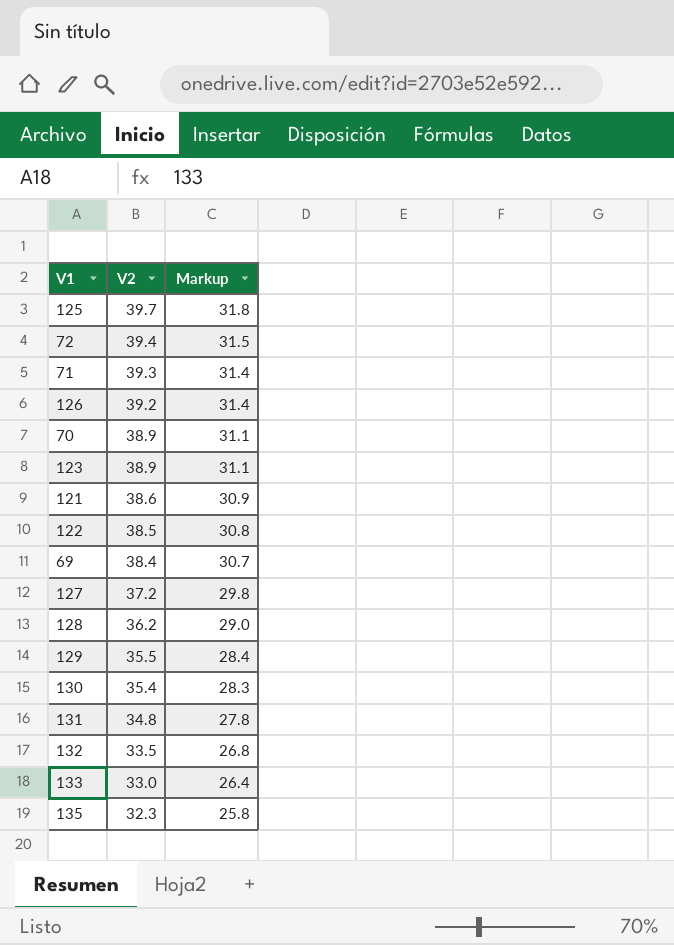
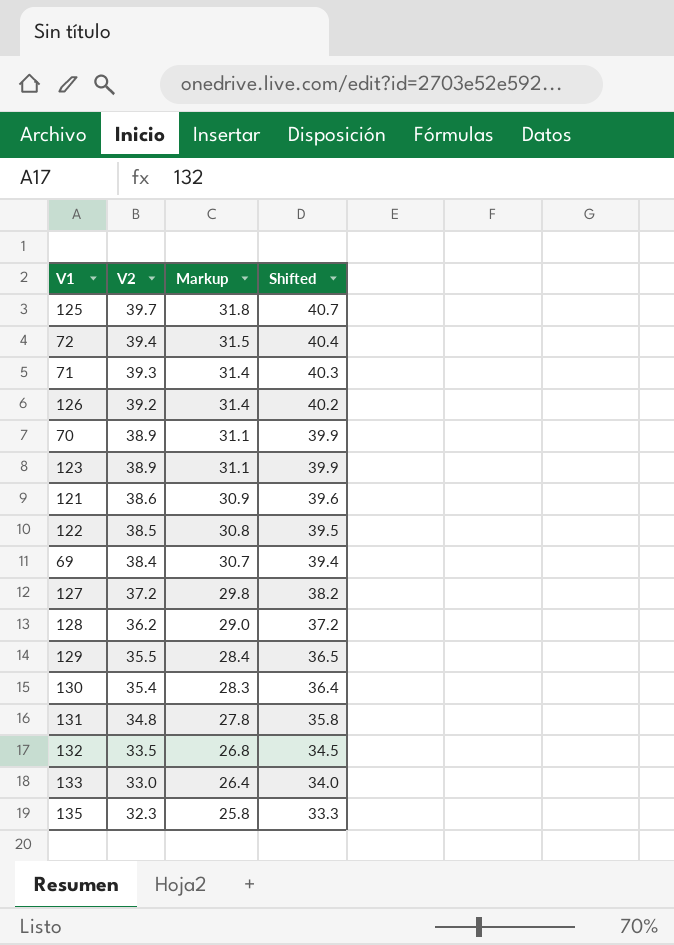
column Shifted | formula: none -> [V2] + 1

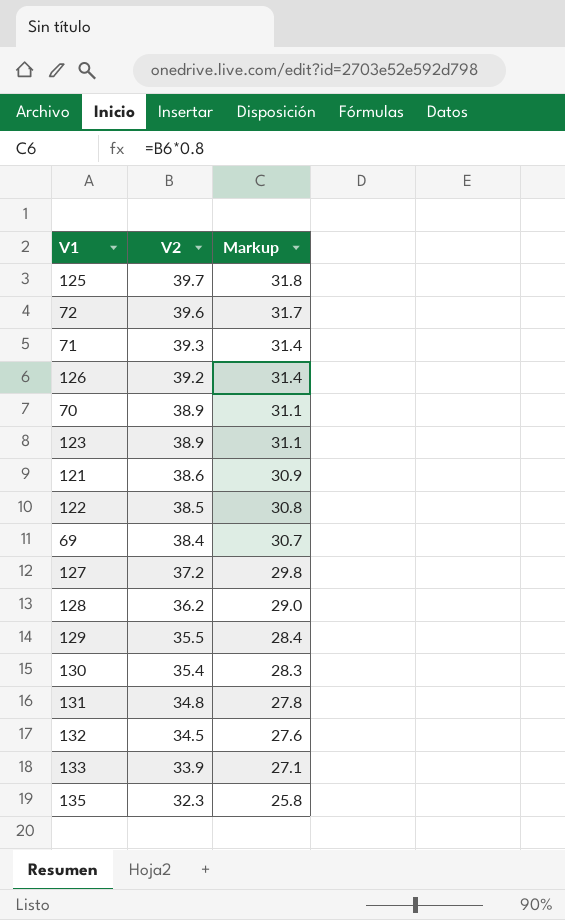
column Shifted | formula: [V2] + 1 -> none
72 | V2: 39.4 -> 39.6
72 | Markup: 31.5 -> 31.7
132 | V2: 33.5 -> 34.5
132 | Markup: 26.8 -> 27.6
133 | V2: 33.0 -> 33.9
133 | Markup: 26.4 -> 27.1

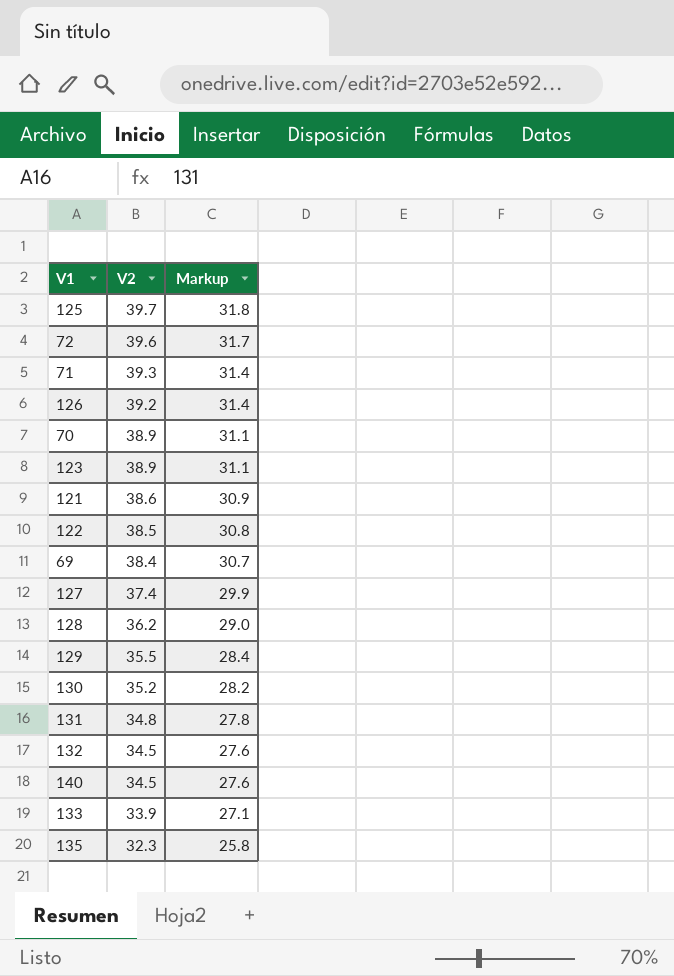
127 | V2: 37.2 -> 37.4
127 | Markup: 29.8 -> 29.9
130 | V2: 35.4 -> 35.2
130 | Markup: 28.3 -> 28.2
row 140: none -> 34.5 | 27.6

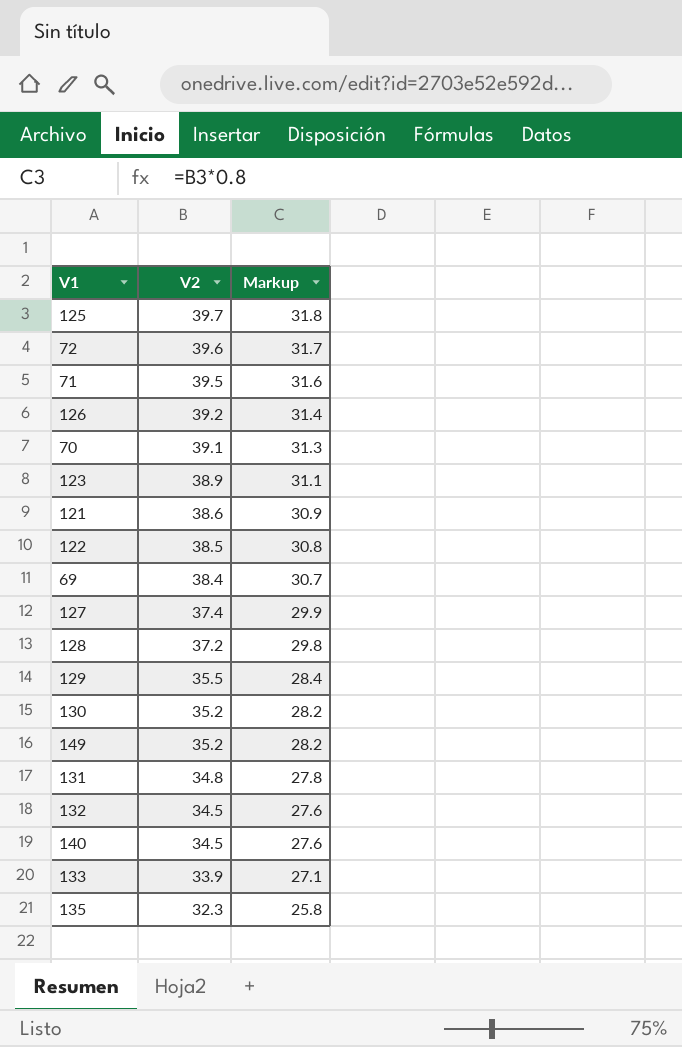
71 | V2: 39.3 -> 39.5
71 | Markup: 31.4 -> 31.6
70 | V2: 38.9 -> 39.1
70 | Markup: 31.1 -> 31.3
128 | V2: 36.2 -> 37.2
128 | Markup: 29.0 -> 29.8
row 149: none -> 35.2 | 28.2

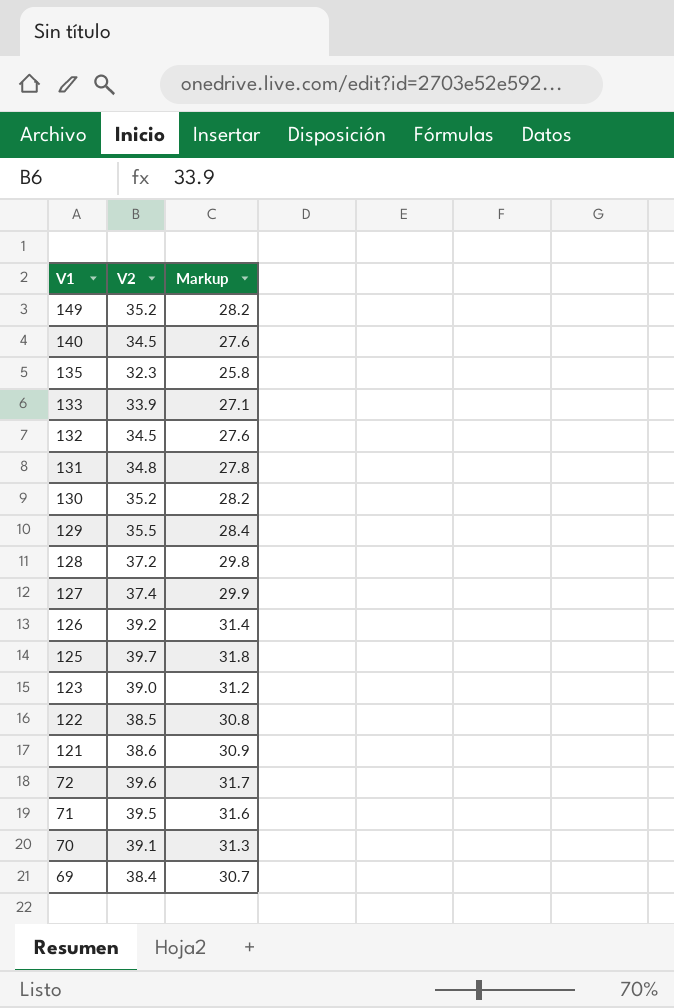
row order: V2 descending -> V1 descending
123 | V2: 38.9 -> 39.0
123 | Markup: 31.1 -> 31.2

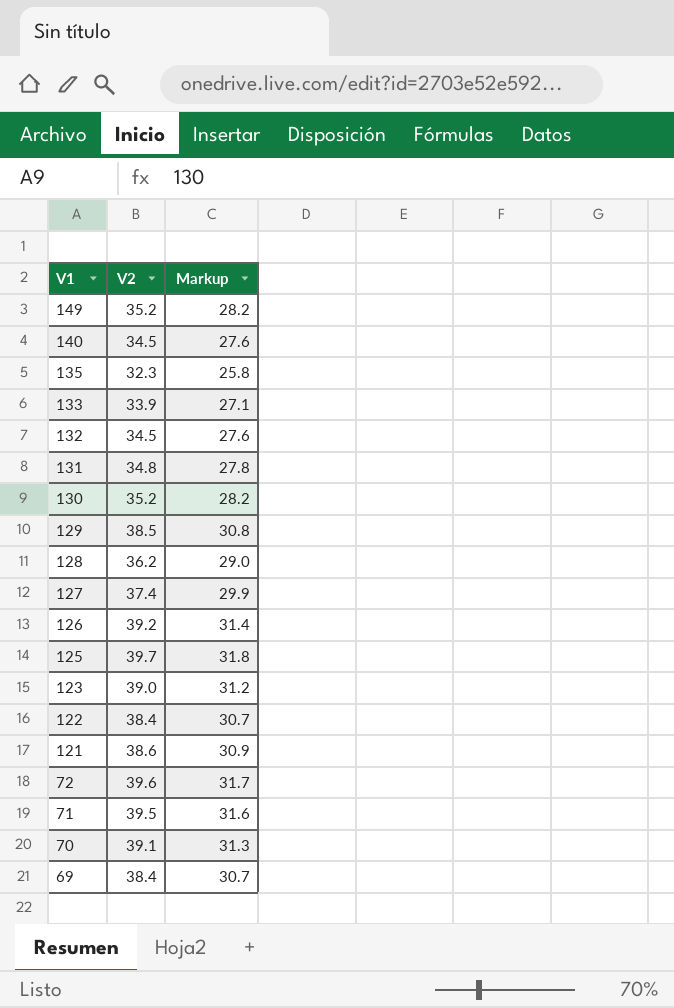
129 | V2: 35.5 -> 38.5
129 | Markup: 28.4 -> 30.8
128 | V2: 37.2 -> 36.2
128 | Markup: 29.8 -> 29.0
122 | V2: 38.5 -> 38.4
122 | Markup: 30.8 -> 30.7

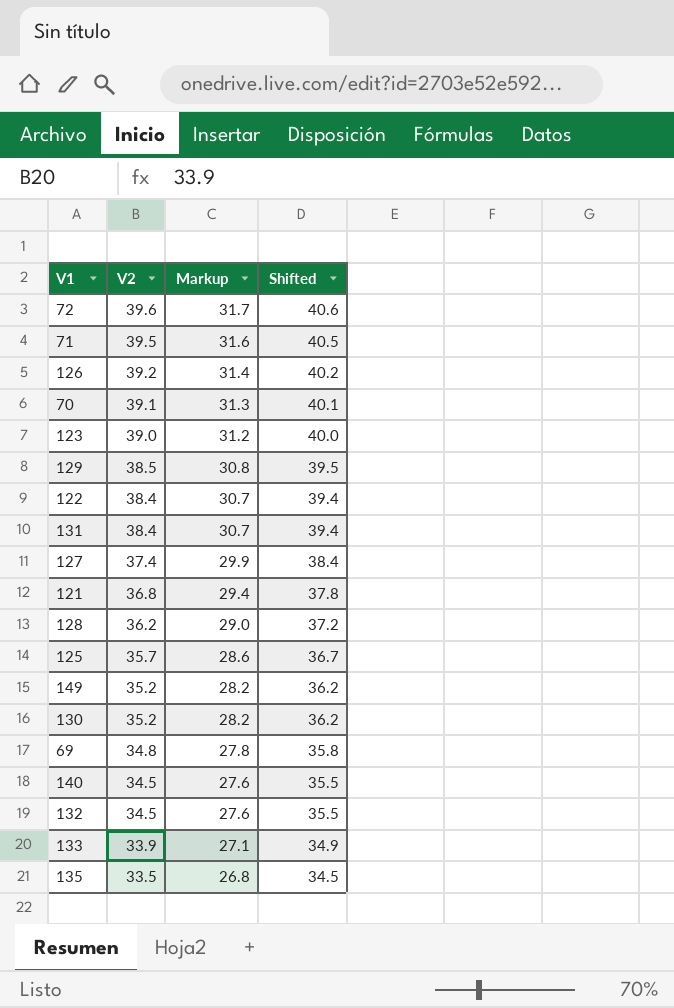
row order: V1 descending -> V2 descending
column Shifted | formula: none -> [V2] + 1
131 | V2: 34.8 -> 38.4
131 | Markup: 27.8 -> 30.7
121 | V2: 38.6 -> 36.8
121 | Markup: 30.9 -> 29.4
125 | V2: 39.7 -> 35.7
125 | Markup: 31.8 -> 28.6
69 | V2: 38.4 -> 34.8
69 | Markup: 30.7 -> 27.8
135 | V2: 32.3 -> 33.5
135 | Markup: 25.8 -> 26.8

